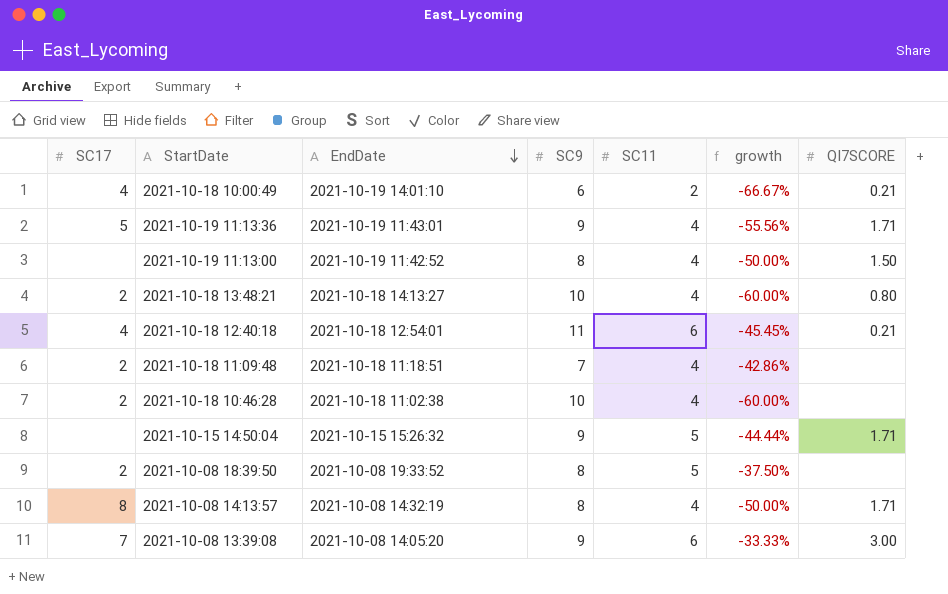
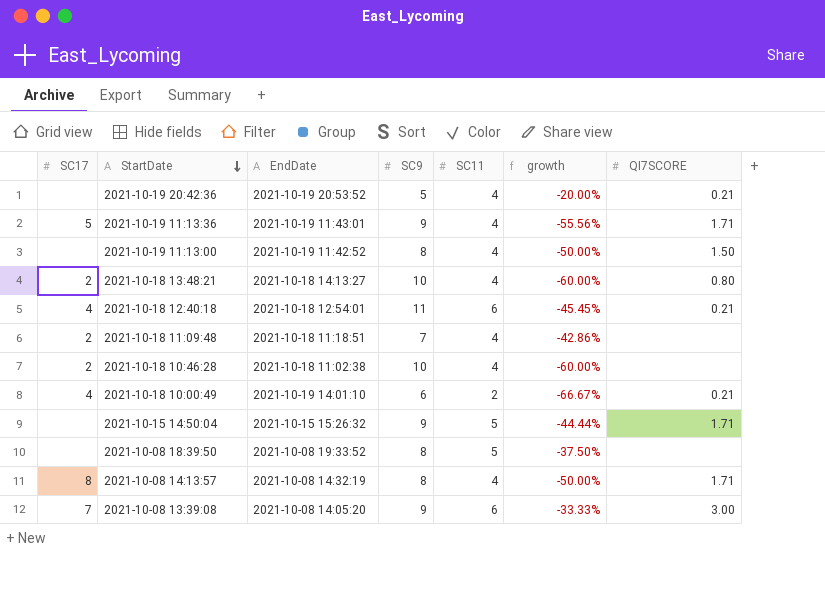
row order: EndDate descending -> StartDate descending
row 2021-10-19 20:42:36: none -> none | 2021-10-19 20:53:52 | 5 | 4 | -20.00% | 0.21
2021-10-08 18:39:50 | SC17: 2 -> none

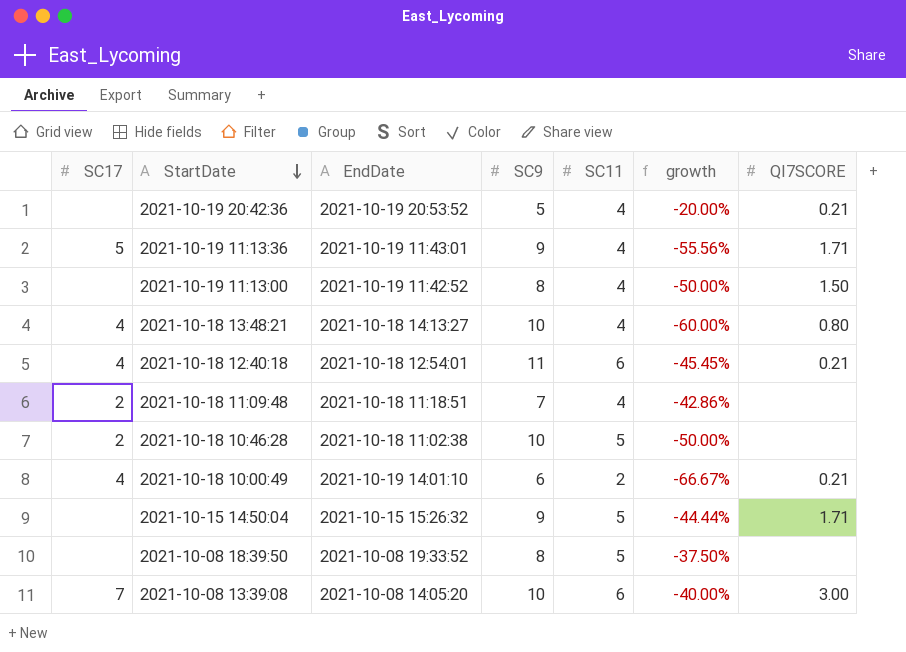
row 2021-10-08 14:13:57: 8 | 2021-10-08 14:32:19 | 8 | 4 | -50.00% | 1.71 -> none
2021-10-18 13:48:21 | SC17: 2 -> 4
2021-10-18 10:46:28 | SC11: 4 -> 5
2021-10-18 10:46:28 | growth: -60.00% -> -50.00%
2021-10-08 13:39:08 | SC9: 9 -> 10
2021-10-08 13:39:08 | growth: -33.33% -> -40.00%

